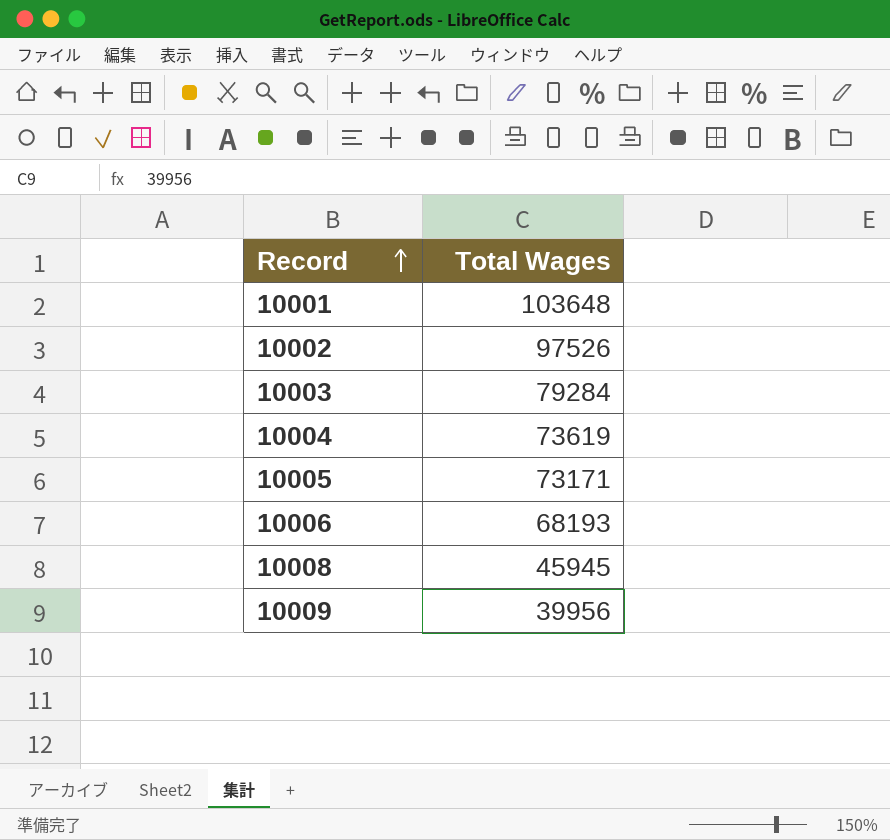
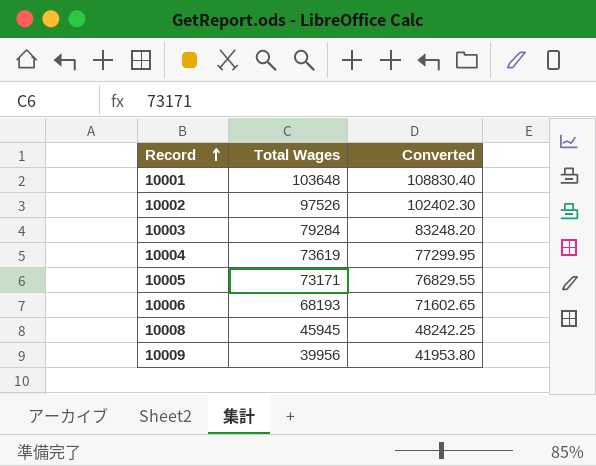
column Converted | formula: none -> [Total Wages] * 1.05

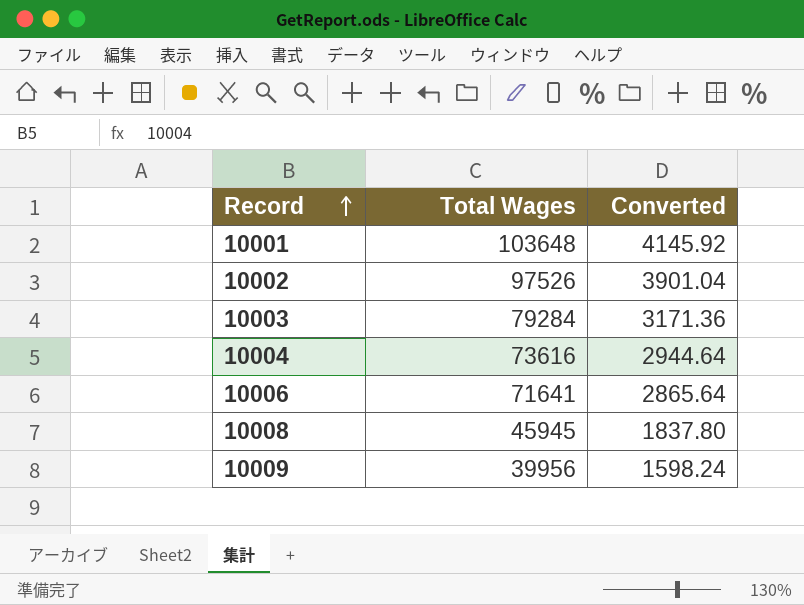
column Converted | formula: [Total Wages] * 1.05 -> [Total Wages] * 0.04
row 10005: 73171 | 76829.55 -> none
10004 | Total Wages: 73619 -> 73616
10006 | Total Wages: 68193 -> 71641

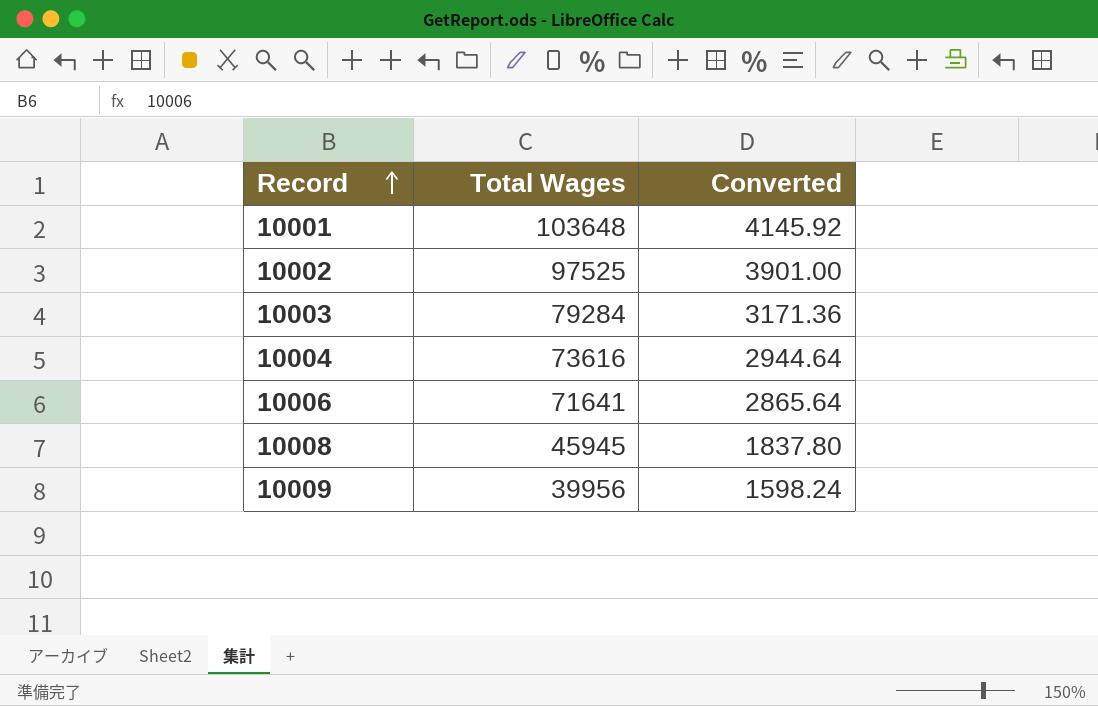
10002 | Total Wages: 97526 -> 97525
10002 | Converted: 3901.04 -> 3901.00

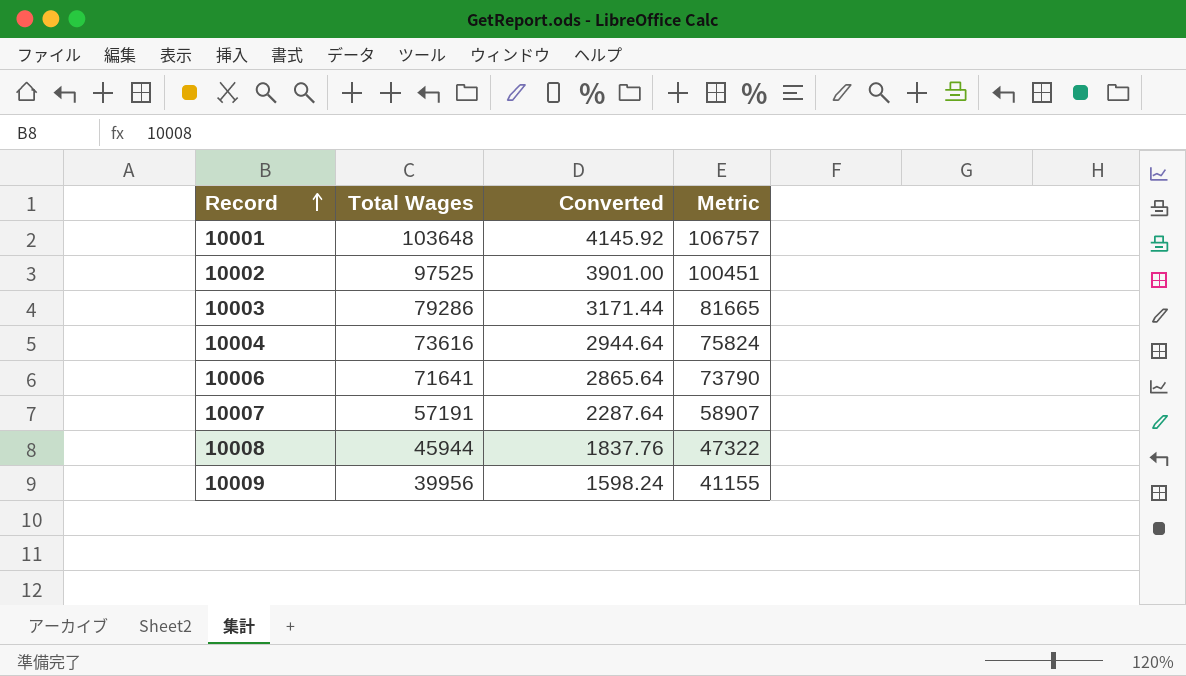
column Metric | formula: none -> [Total Wages] * 1.03
10003 | Total Wages: 79284 -> 79286
10003 | Converted: 3171.36 -> 3171.44
row 10007: none -> 57191 | 2287.64 | 58907
10008 | Total Wages: 45945 -> 45944
10008 | Converted: 1837.80 -> 1837.76

